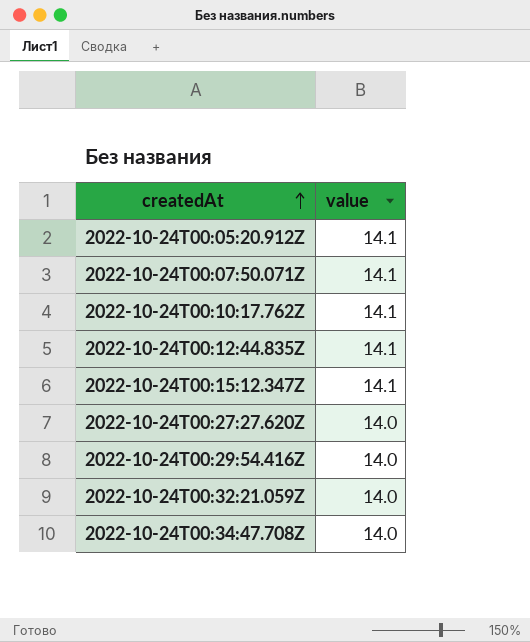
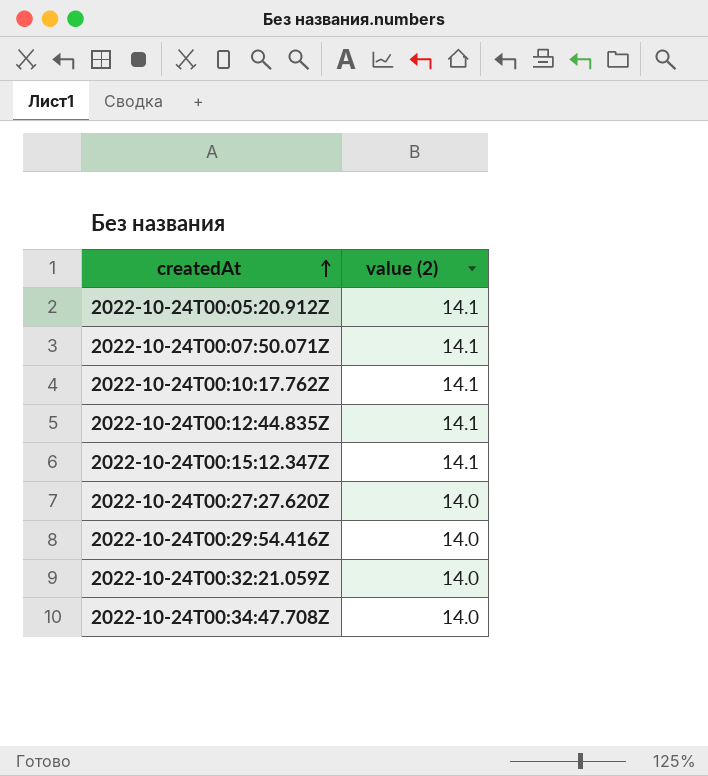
column name: value -> value (2)

